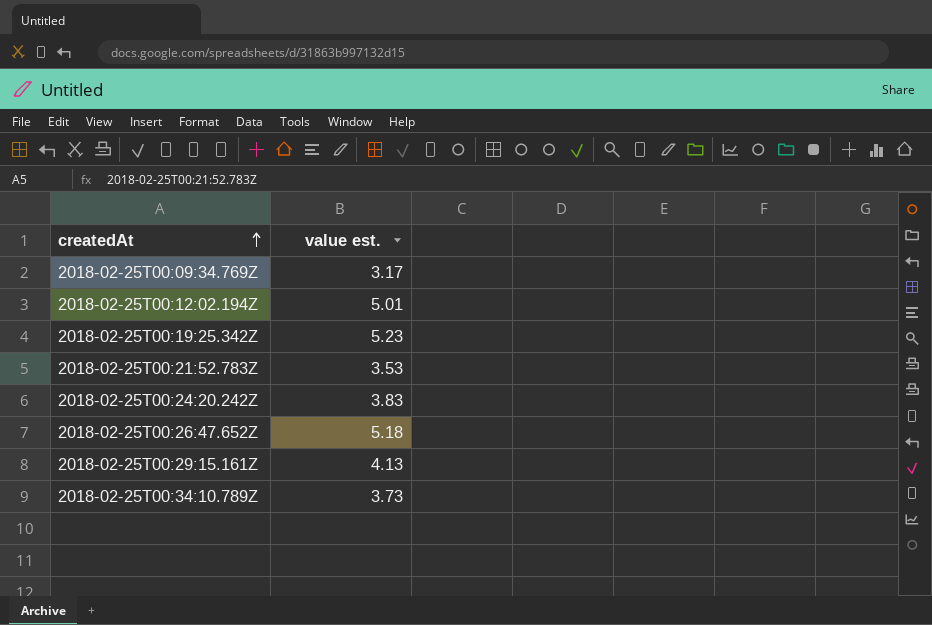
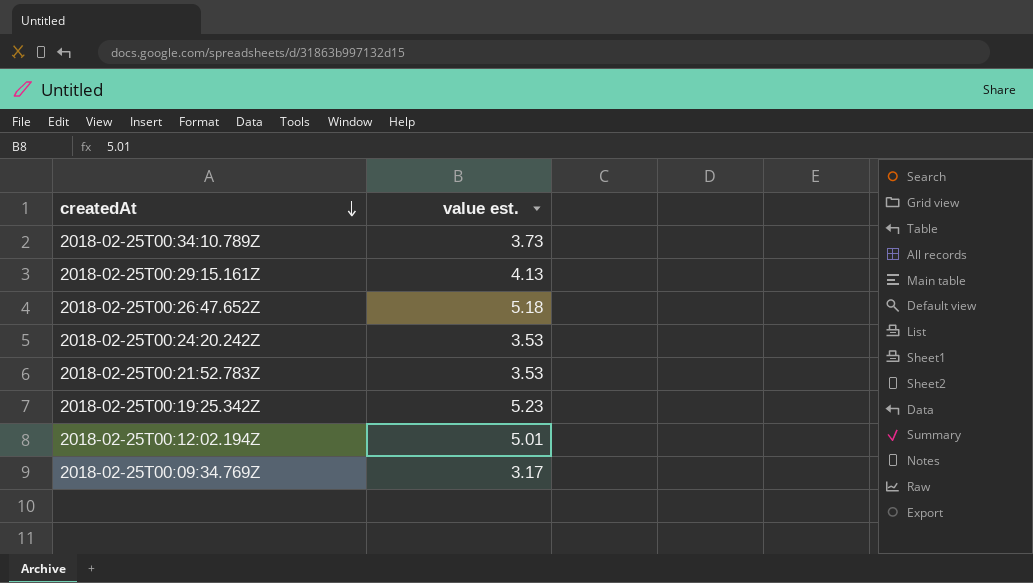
row order: createdAt ascending -> createdAt descending
2018-02-25T00:24:20.242Z | value est.: 3.83 -> 3.53

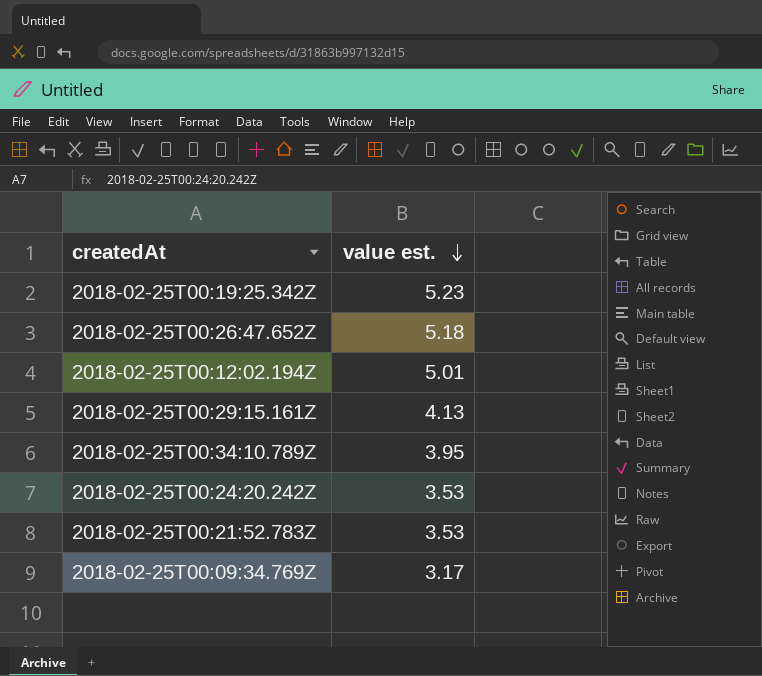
row order: createdAt descending -> value est. descending
2018-02-25T00:34:10.789Z | value est.: 3.73 -> 3.95

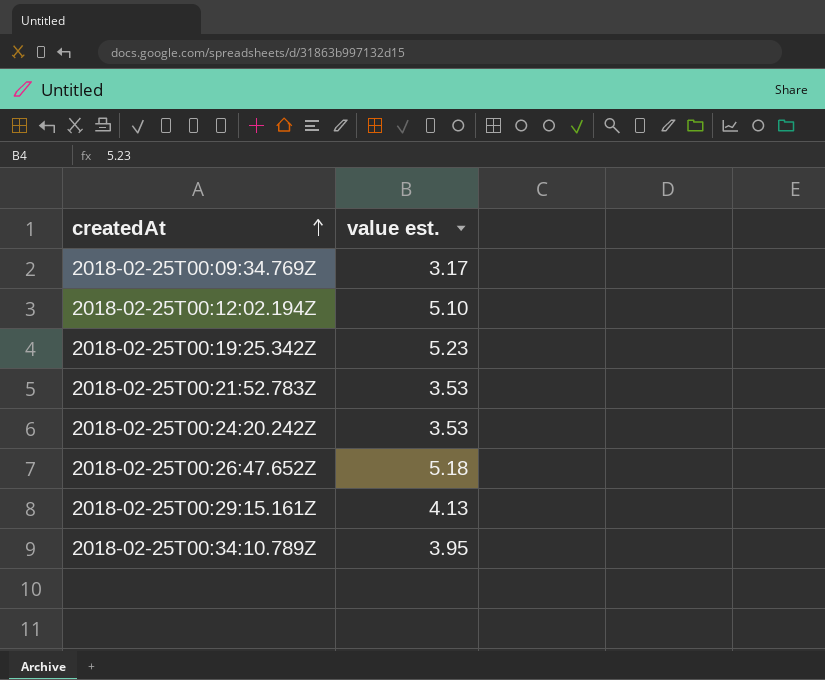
row order: value est. descending -> createdAt ascending
2018-02-25T00:12:02.194Z | value est.: 5.01 -> 5.10

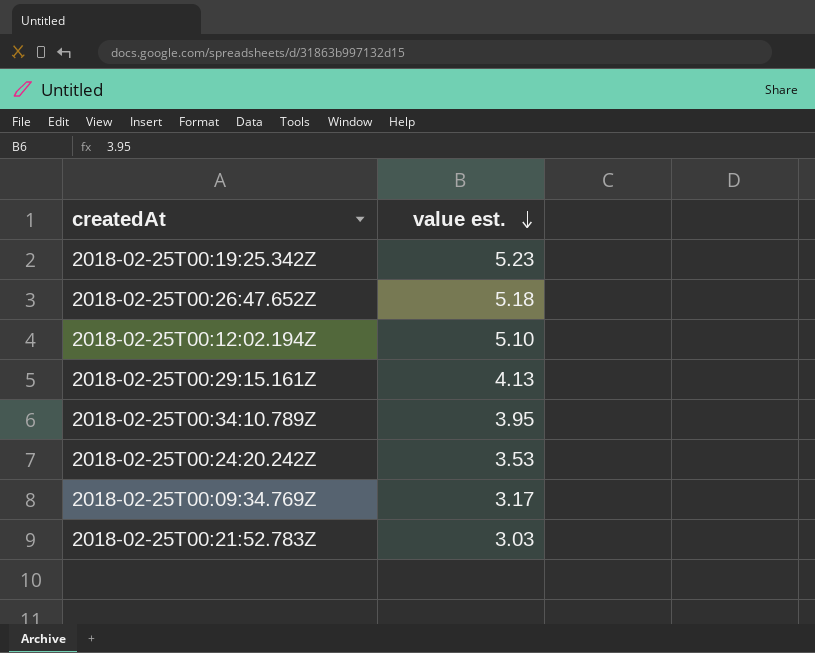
row order: createdAt ascending -> value est. descending
2018-02-25T00:21:52.783Z | value est.: 3.53 -> 3.03

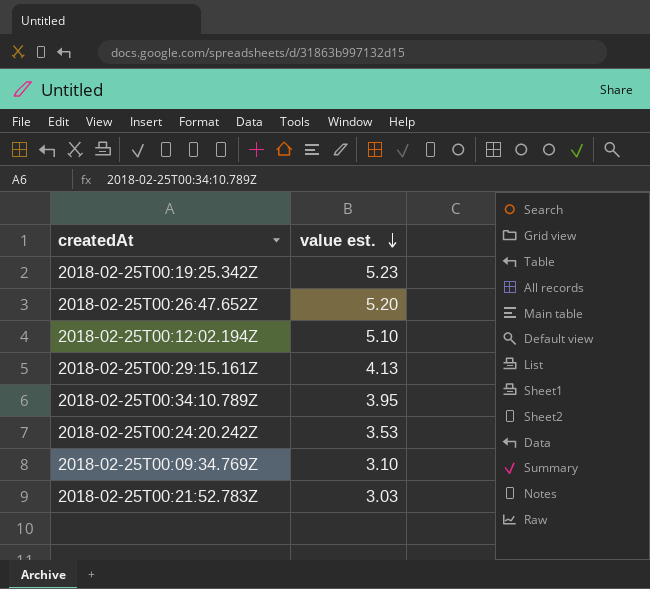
2018-02-25T00:26:47.652Z | value est.: 5.18 -> 5.20
2018-02-25T00:09:34.769Z | value est.: 3.17 -> 3.10

